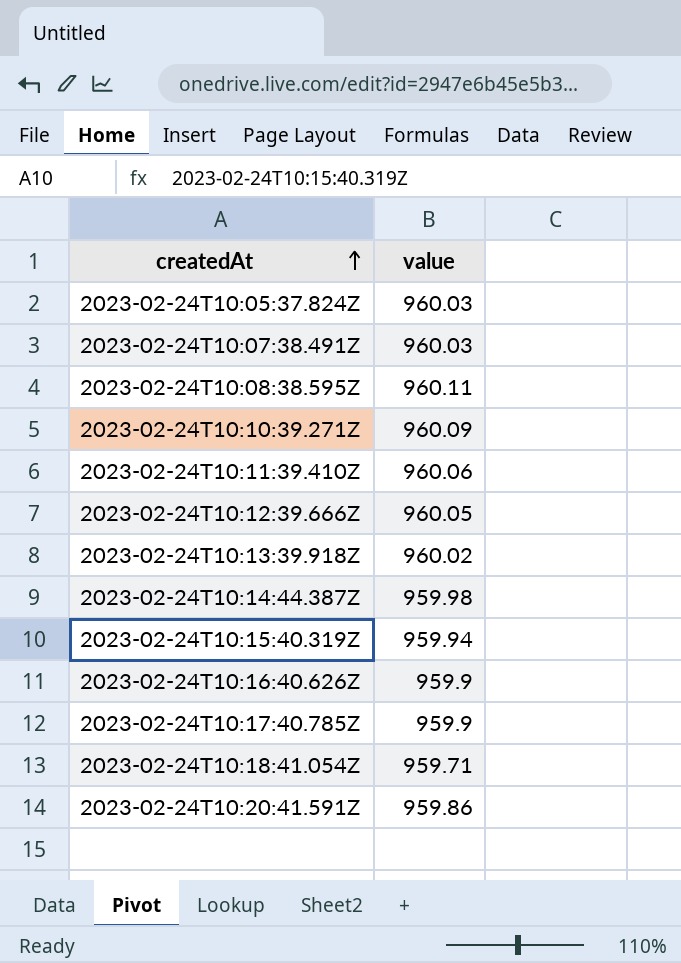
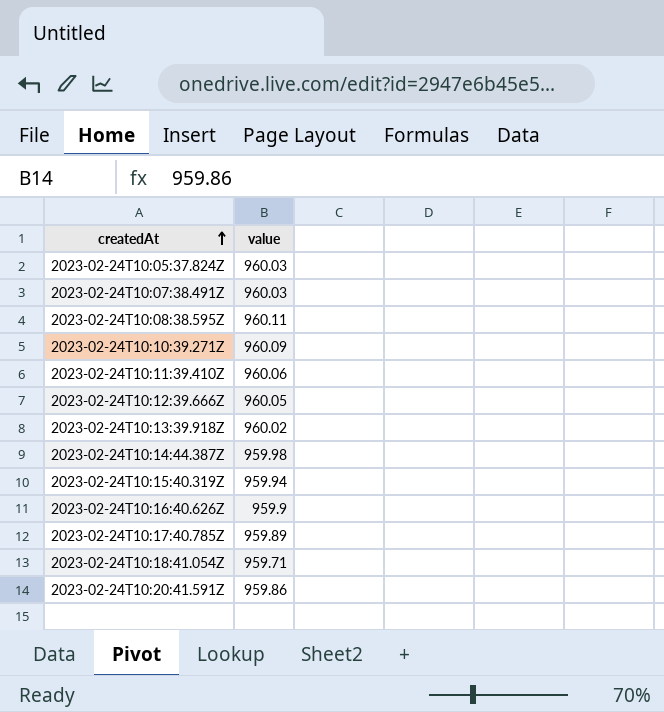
2023-02-24T10:17:40.785Z | value: 959.9 -> 959.89

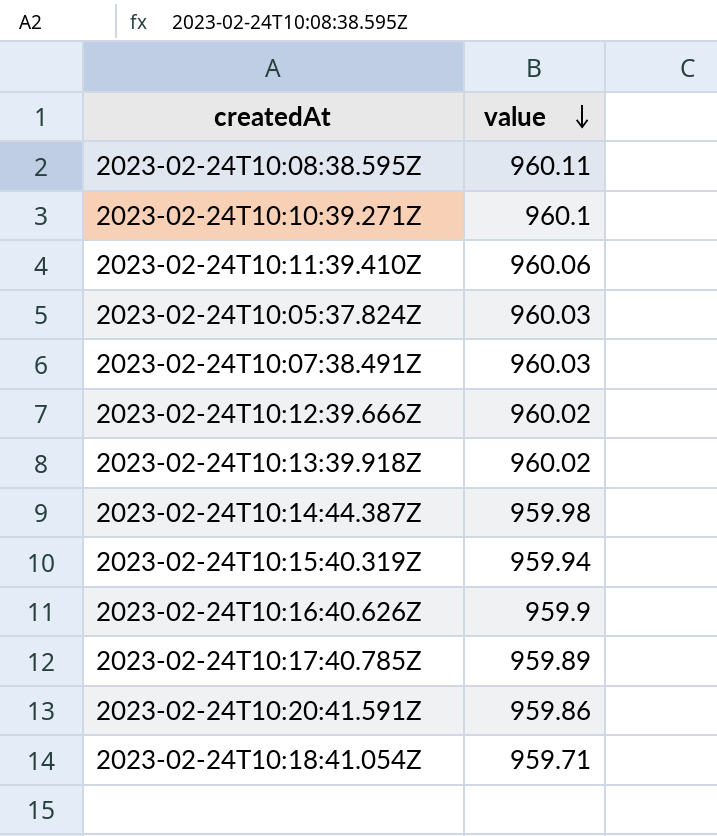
row order: createdAt ascending -> value descending
2023-02-24T10:10:39.271Z | value: 960.09 -> 960.1
2023-02-24T10:12:39.666Z | value: 960.05 -> 960.02

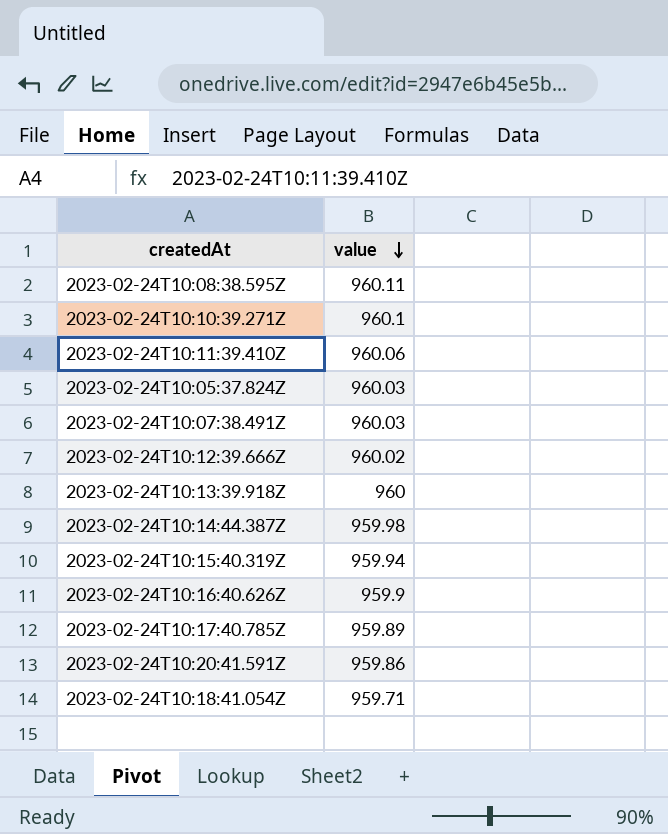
2023-02-24T10:13:39.918Z | value: 960.02 -> 960

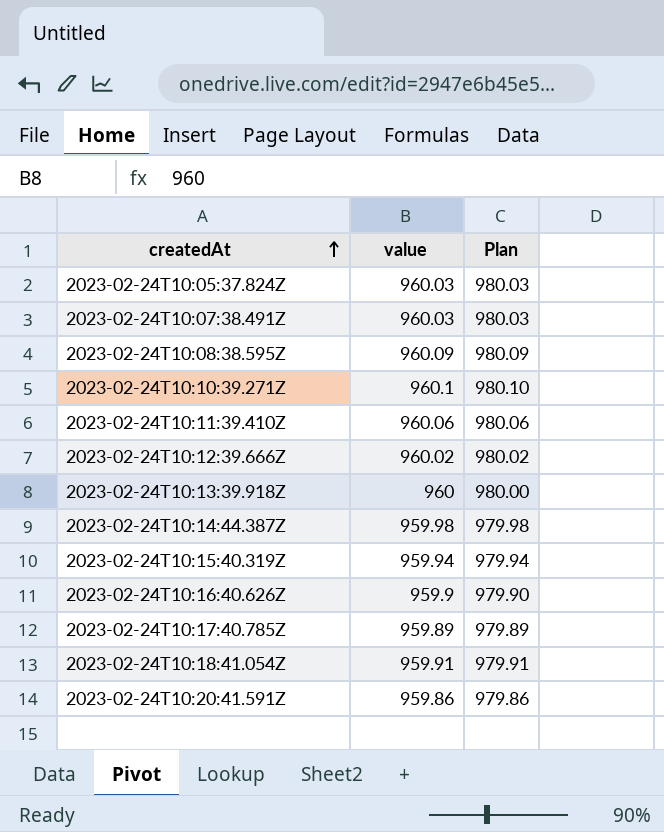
row order: value descending -> createdAt ascending
column Plan | formula: none -> [value] + 20
2023-02-24T10:08:38.595Z | value: 960.11 -> 960.09
2023-02-24T10:18:41.054Z | value: 959.71 -> 959.91

